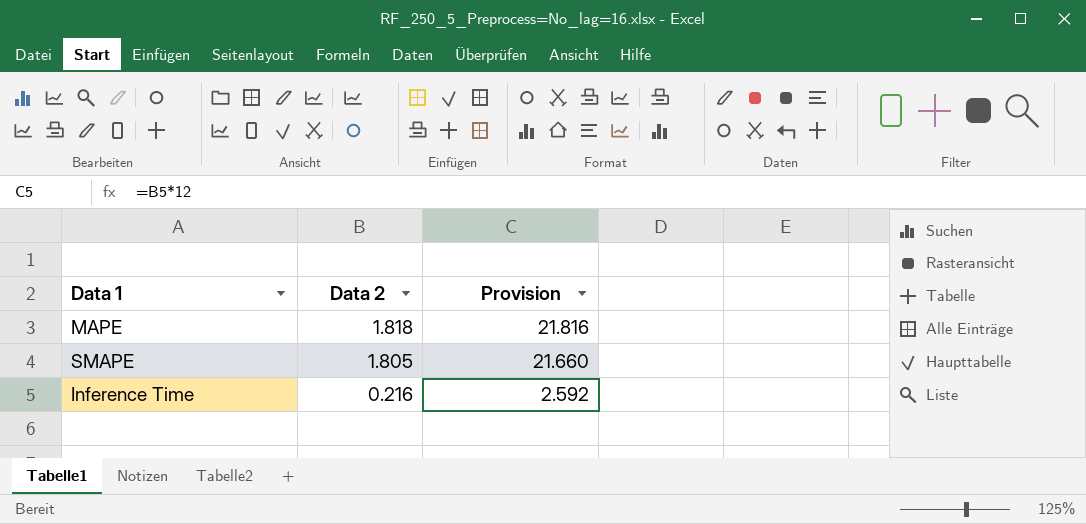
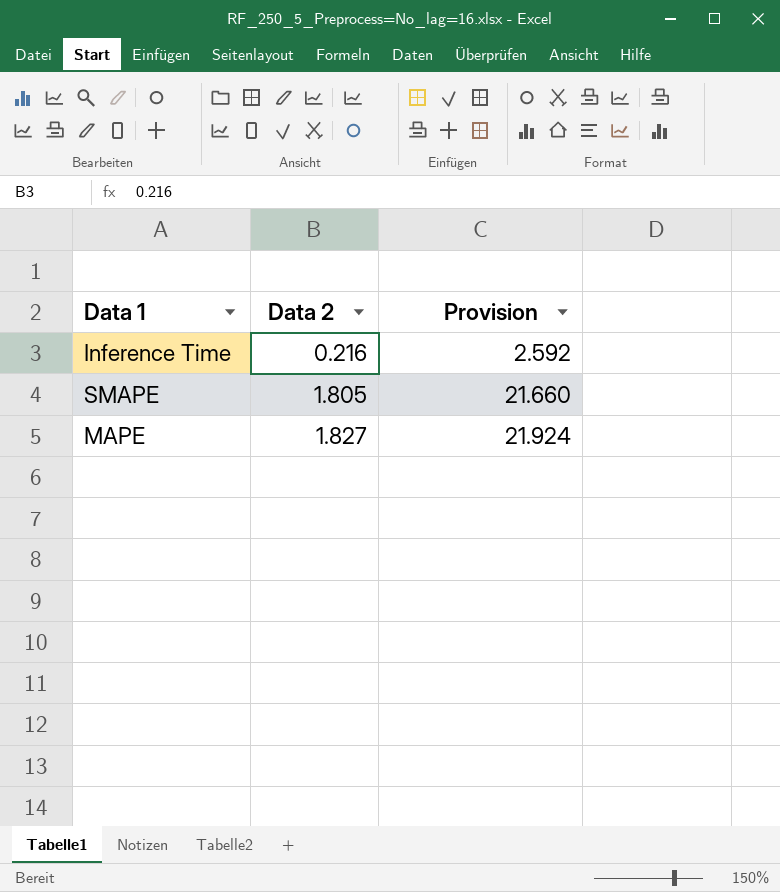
row order: Data 2 descending -> Data 2 ascending
MAPE | Data 2: 1.818 -> 1.827
MAPE | Provision: 21.816 -> 21.924

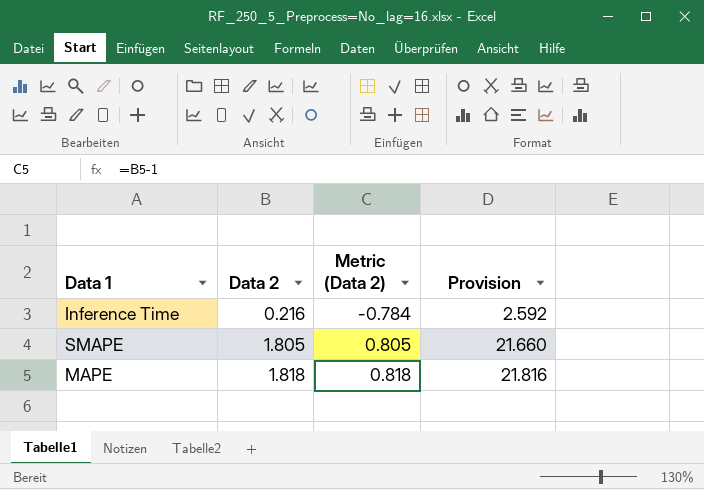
column Metric (Data 2) | formula: none -> [Data 2] - 1
MAPE | Data 2: 1.827 -> 1.818
MAPE | Provision: 21.924 -> 21.816

